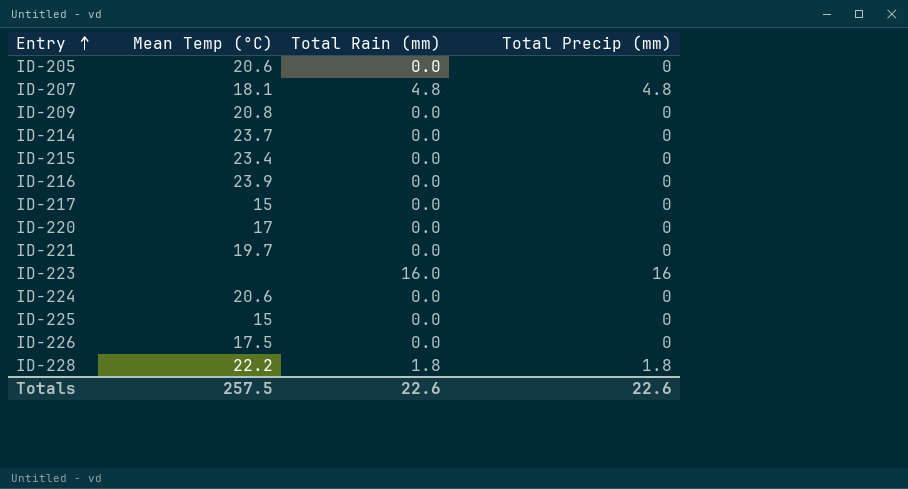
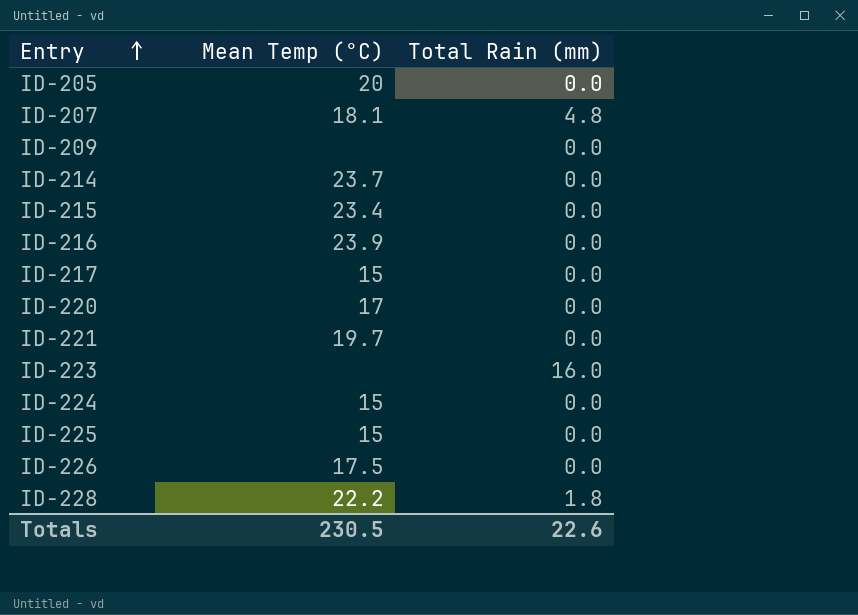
column Total Precip (mm) | position: 4 -> none
ID-205 | Mean Temp (°C): 20.6 -> 20
ID-209 | Mean Temp (°C): 20.8 -> none
ID-224 | Mean Temp (°C): 20.6 -> 15
Totals | Mean Temp (°C): 257.5 -> 230.5

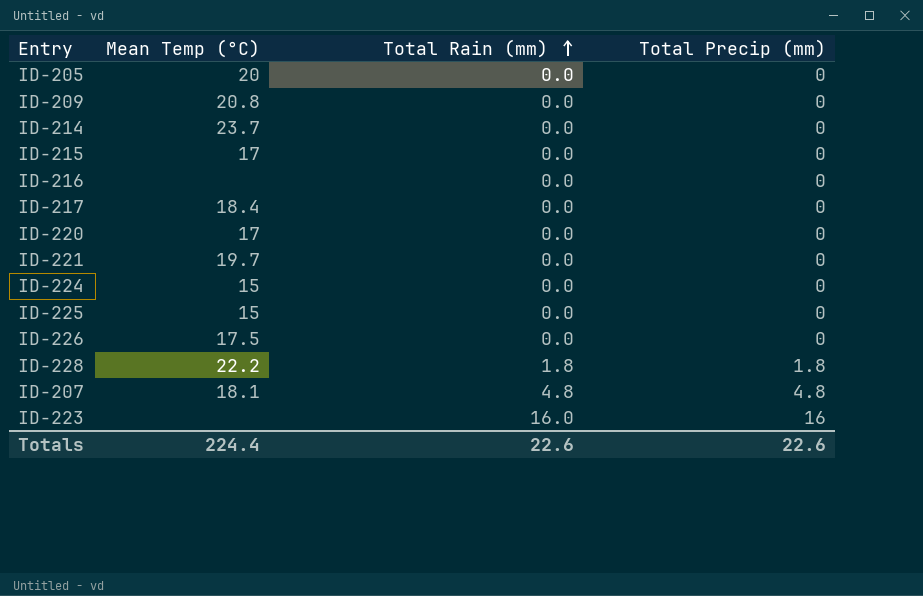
row order: Entry ascending -> Total Rain (mm) ascending
column Total Precip (mm) | position: none -> 4
ID-209 | Mean Temp (°C): none -> 20.8
ID-215 | Mean Temp (°C): 23.4 -> 17
ID-216 | Mean Temp (°C): 23.9 -> none
ID-217 | Mean Temp (°C): 15 -> 18.4
Totals | Mean Temp (°C): 230.5 -> 224.4

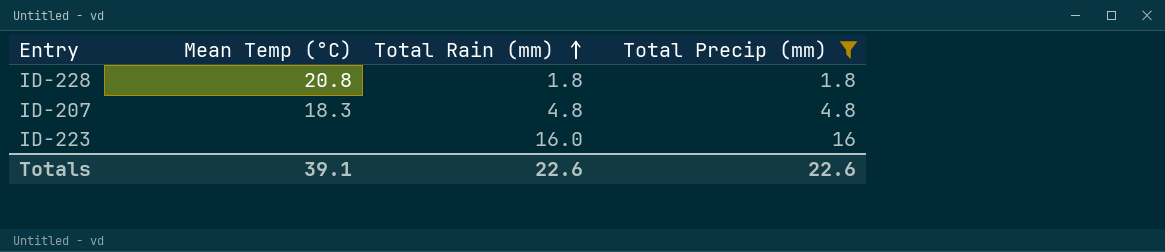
filter: none -> Total Precip (mm) != 0
ID-228 | Mean Temp (°C): 22.2 -> 20.8
ID-207 | Mean Temp (°C): 18.1 -> 18.3
Totals | Mean Temp (°C): 224.4 -> 39.1

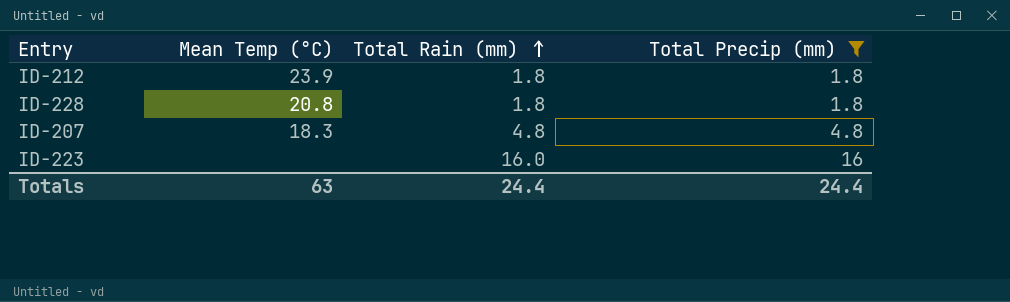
row ID-212: none -> 23.9 | 1.8 | 1.8
Totals | Mean Temp (°C): 39.1 -> 63
Totals | Total Rain (mm): 22.6 -> 24.4
Totals | Total Precip (mm): 22.6 -> 24.4

